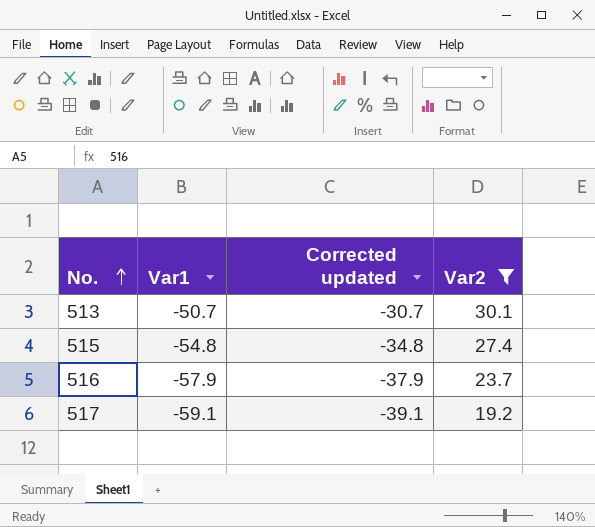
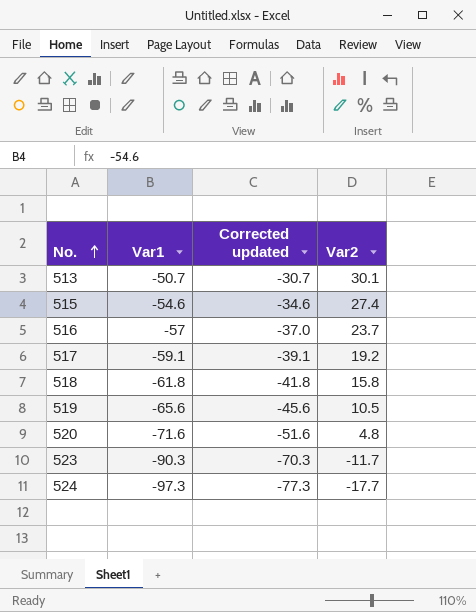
filter: Var2 >= 19.2 -> none
515 | Var1: -54.8 -> -54.6
515 | Corrected updated: -34.8 -> -34.6
516 | Var1: -57.9 -> -57
516 | Corrected updated: -37.9 -> -37.0

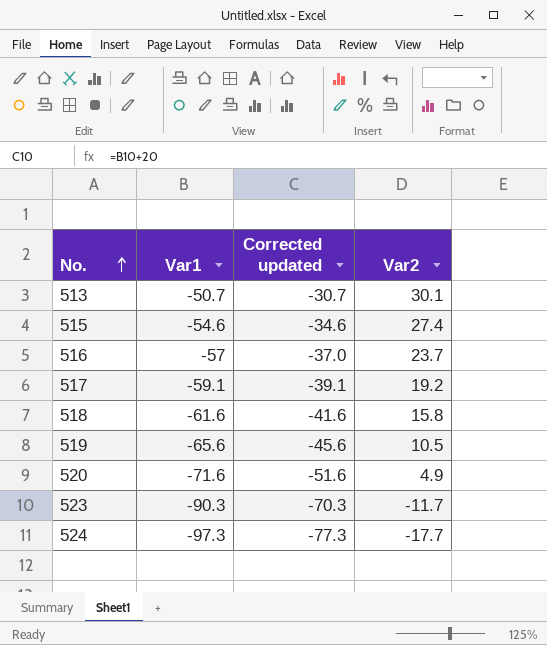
518 | Var1: -61.8 -> -61.6
518 | Corrected updated: -41.8 -> -41.6
520 | Var2: 4.8 -> 4.9

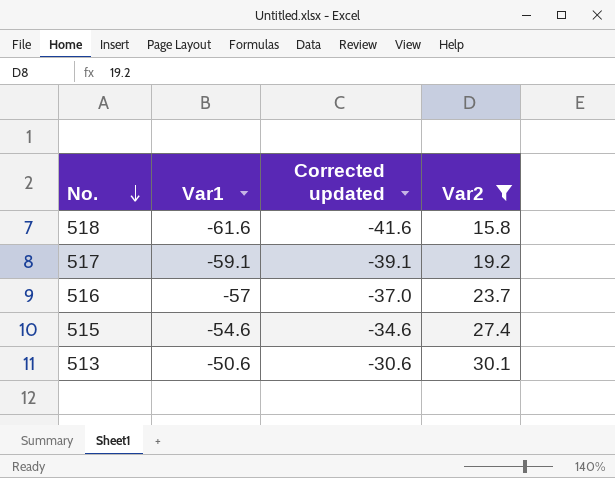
filter: none -> Var2 >= 15.8
row order: No. ascending -> No. descending
513 | Var1: -50.7 -> -50.6
513 | Corrected updated: -30.7 -> -30.6

